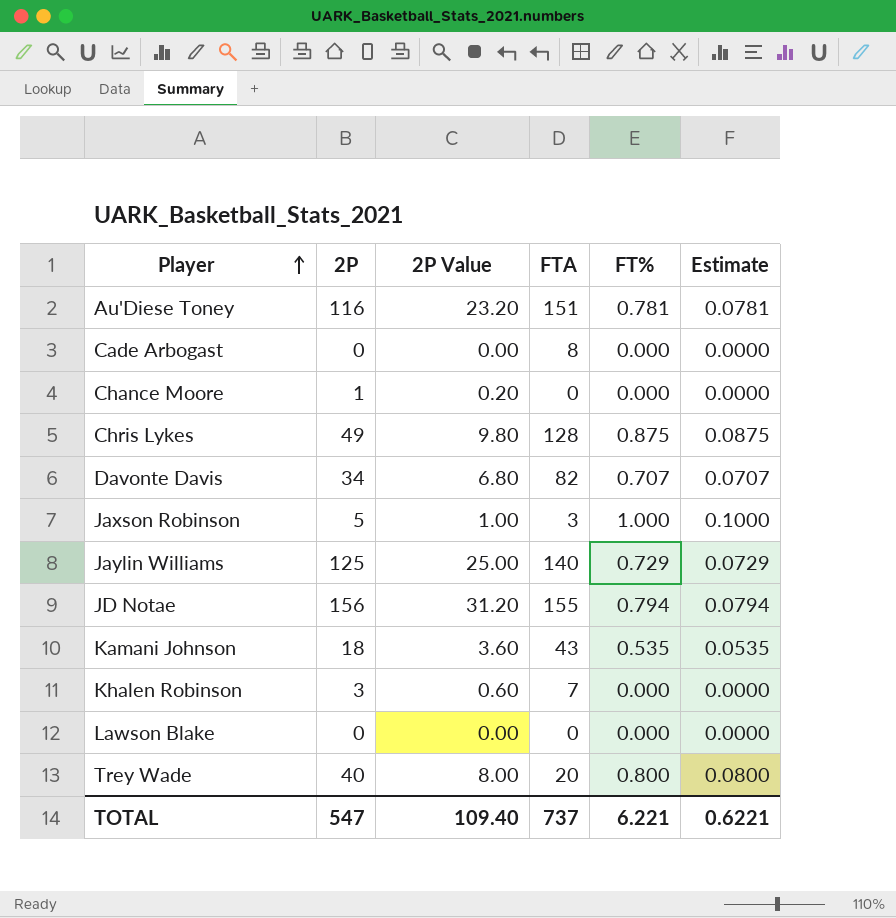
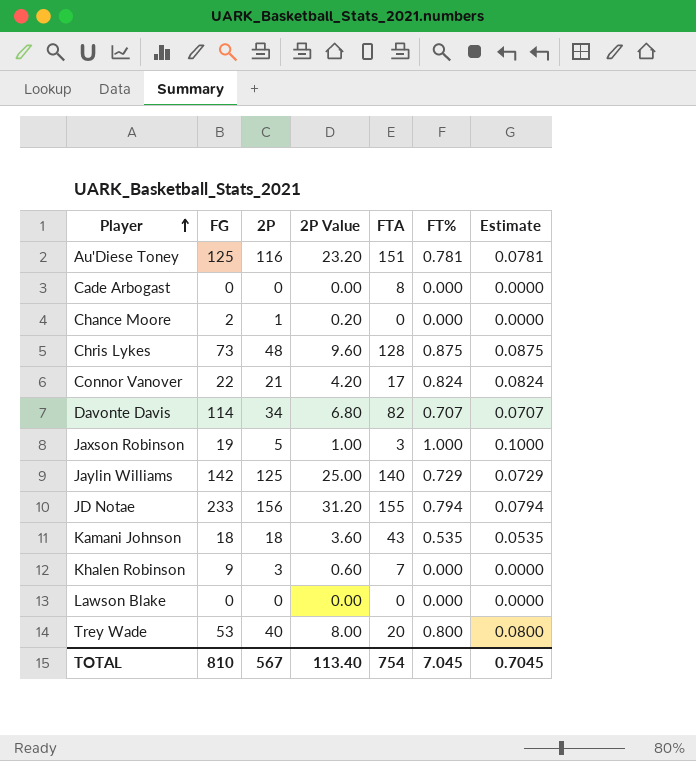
column FG | position: none -> 2
Chris Lykes | 2P: 49 -> 48
Chris Lykes | 2P Value: 9.80 -> 9.60
row Connor Vanover: none -> 22 | 21 | 4.20 | 17 | 0.824 | 0.0824
TOTAL | 2P: 547 -> 567
TOTAL | 2P Value: 109.40 -> 113.40
TOTAL | FTA: 737 -> 754
TOTAL | FT%: 6.221 -> 7.045
TOTAL | Estimate: 0.6221 -> 0.7045

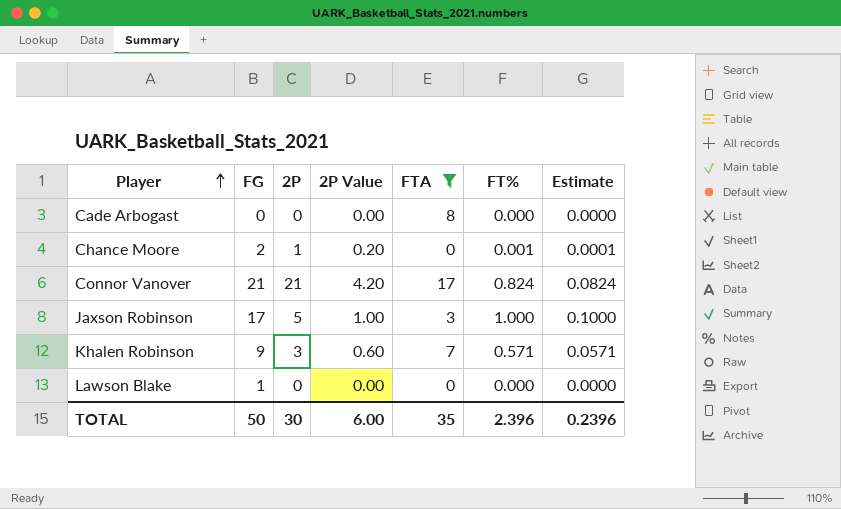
filter: none -> FTA <= 17
Chance Moore | FT%: 0.000 -> 0.001
Chance Moore | Estimate: 0.0000 -> 0.0001
Connor Vanover | FG: 22 -> 21
Jaxson Robinson | FG: 19 -> 17
Khalen Robinson | FT%: 0.000 -> 0.571
Khalen Robinson | Estimate: 0.0000 -> 0.0571
Lawson Blake | FG: 0 -> 1
TOTAL | FG: 810 -> 50
TOTAL | 2P: 567 -> 30
TOTAL | 2P Value: 113.40 -> 6.00
TOTAL | FTA: 754 -> 35
TOTAL | FT%: 7.045 -> 2.396
TOTAL | Estimate: 0.7045 -> 0.2396

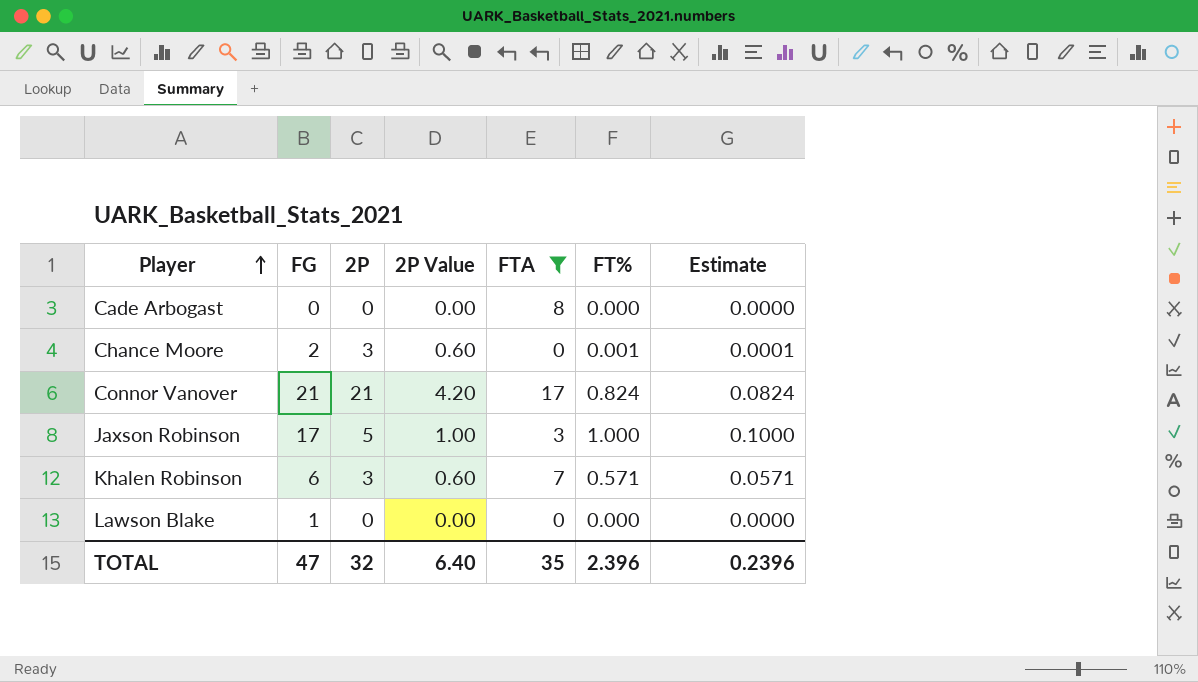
Chance Moore | 2P: 1 -> 3
Chance Moore | 2P Value: 0.20 -> 0.60
Khalen Robinson | FG: 9 -> 6
TOTAL | FG: 50 -> 47
TOTAL | 2P: 30 -> 32
TOTAL | 2P Value: 6.00 -> 6.40

